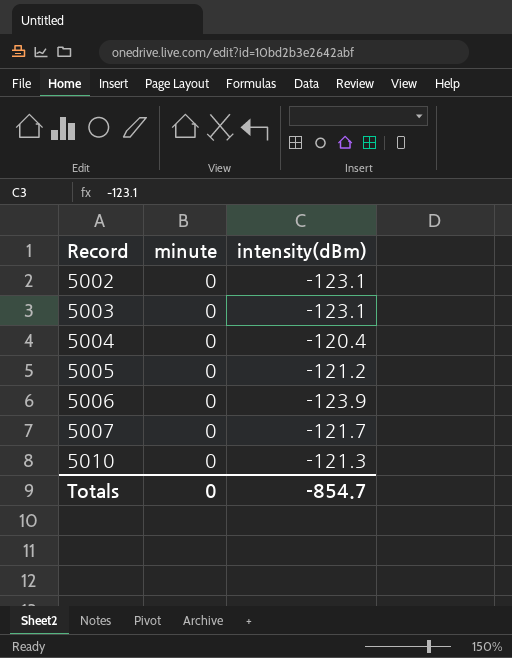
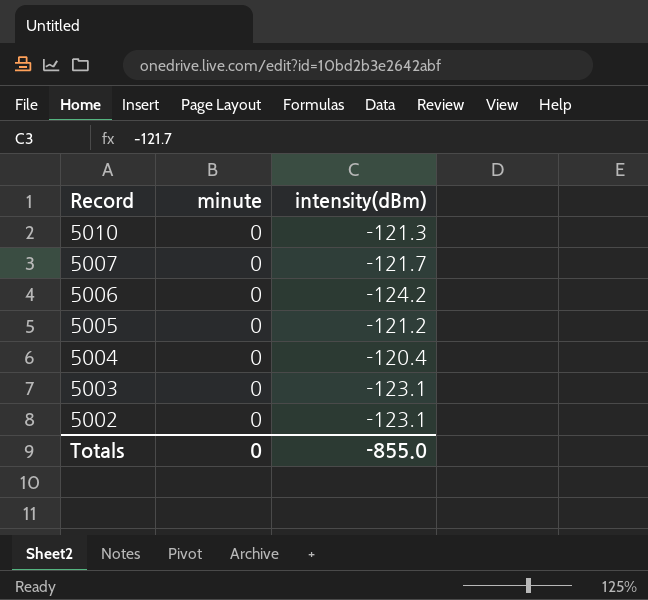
row order: Record ascending -> Record descending
5006 | intensity(dBm): -123.9 -> -124.2
Totals | intensity(dBm): -854.7 -> -855.0

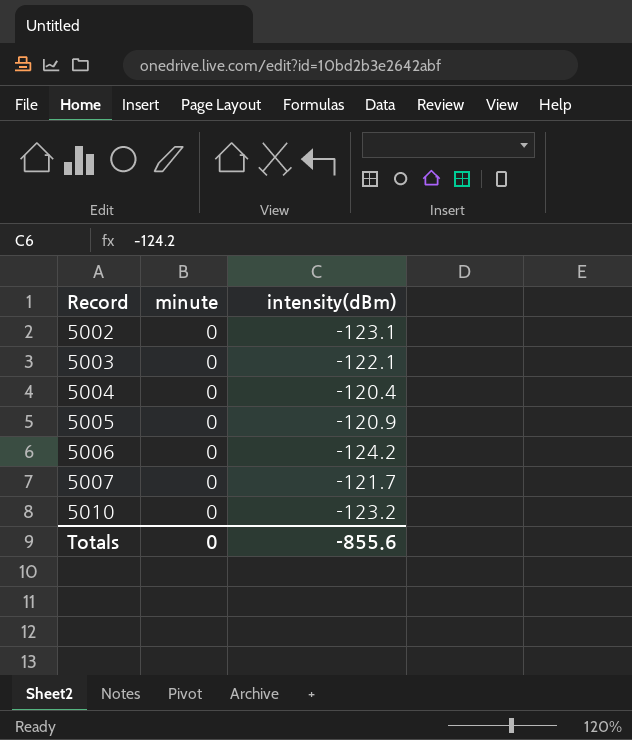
row order: Record descending -> Record ascending
5003 | intensity(dBm): -123.1 -> -122.1
5005 | intensity(dBm): -121.2 -> -120.9
5010 | intensity(dBm): -121.3 -> -123.2
Totals | intensity(dBm): -855.0 -> -855.6

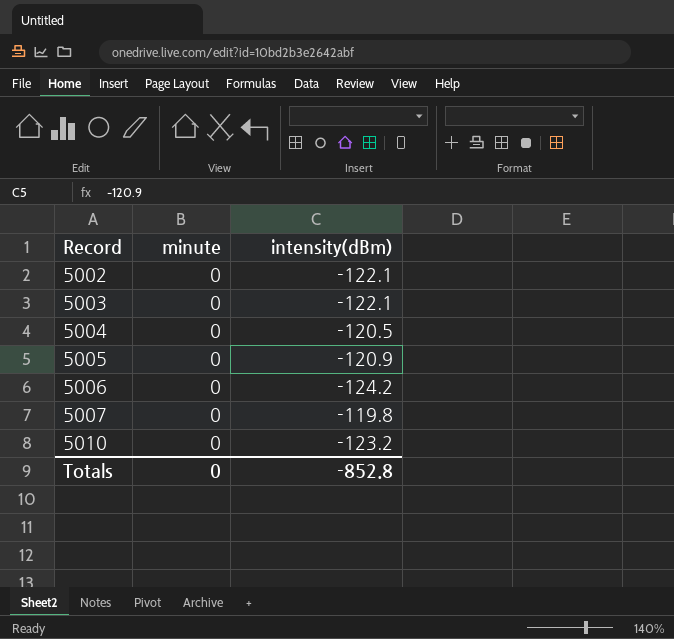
5002 | intensity(dBm): -123.1 -> -122.1
5004 | intensity(dBm): -120.4 -> -120.5
5007 | intensity(dBm): -121.7 -> -119.8
Totals | intensity(dBm): -855.6 -> -852.8

